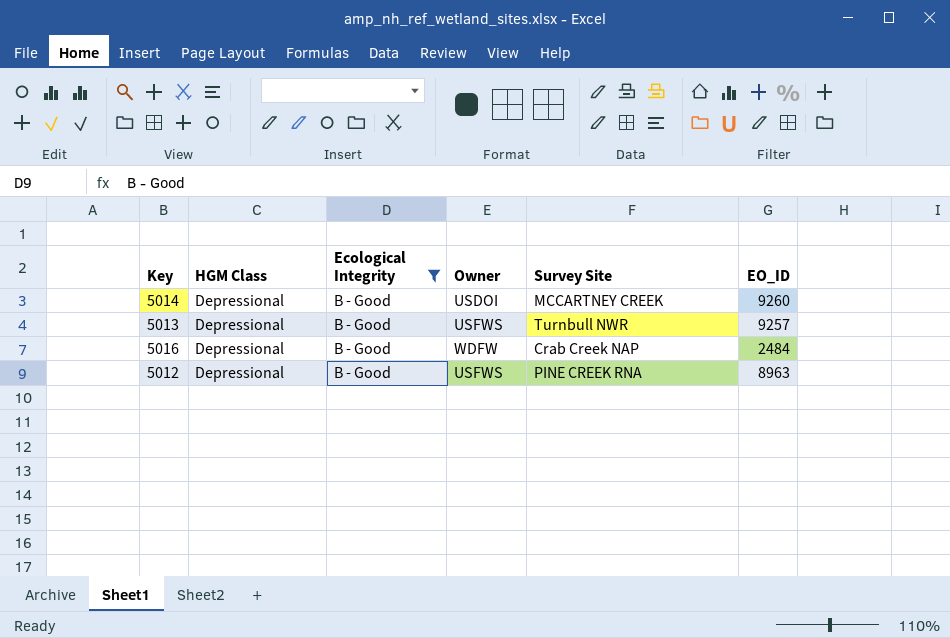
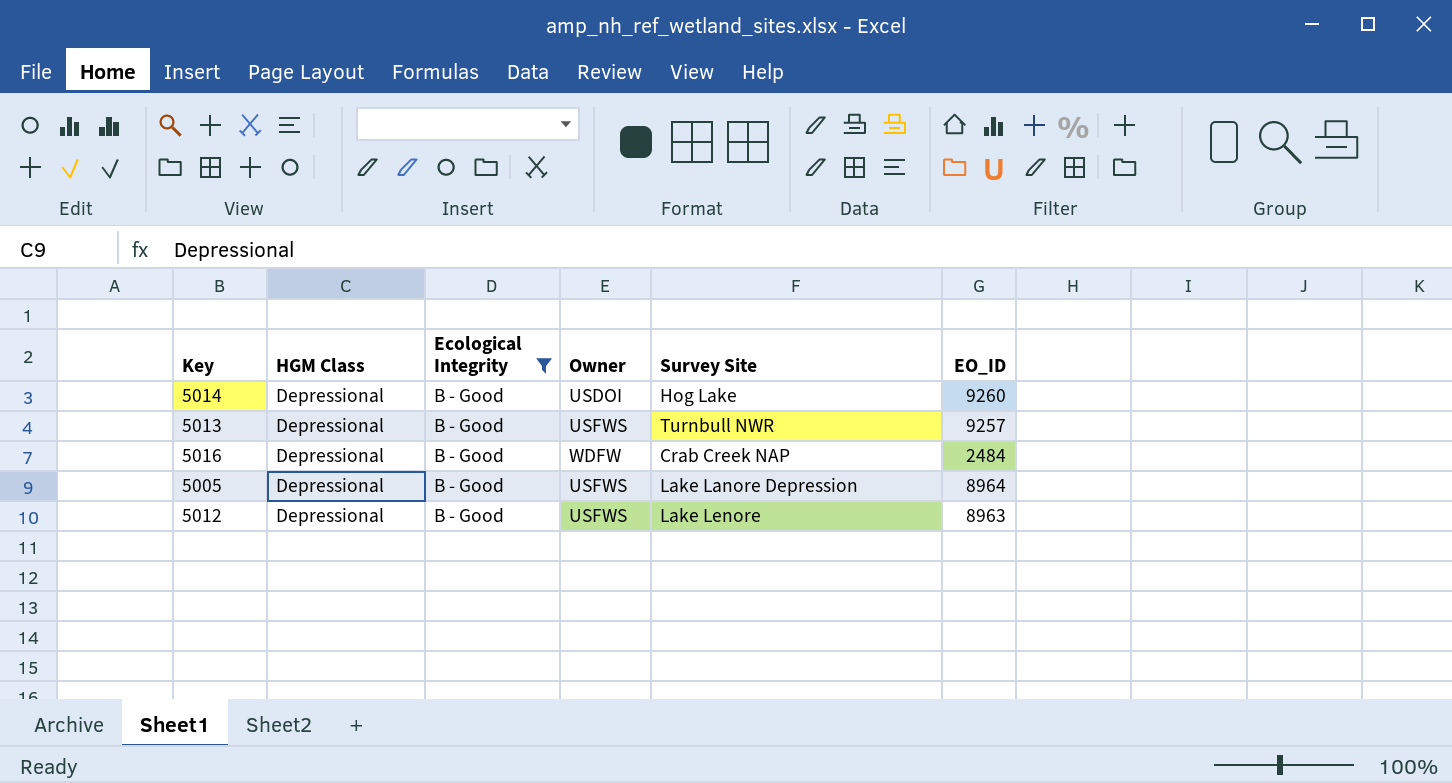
5014 | Survey Site: MCCARTNEY CREEK -> Hog Lake
row 5005: none -> Depressional | B - Good | USFWS | Lake Lanore Depression | 8964
5012 | Survey Site: PINE CREEK RNA -> Lake Lenore

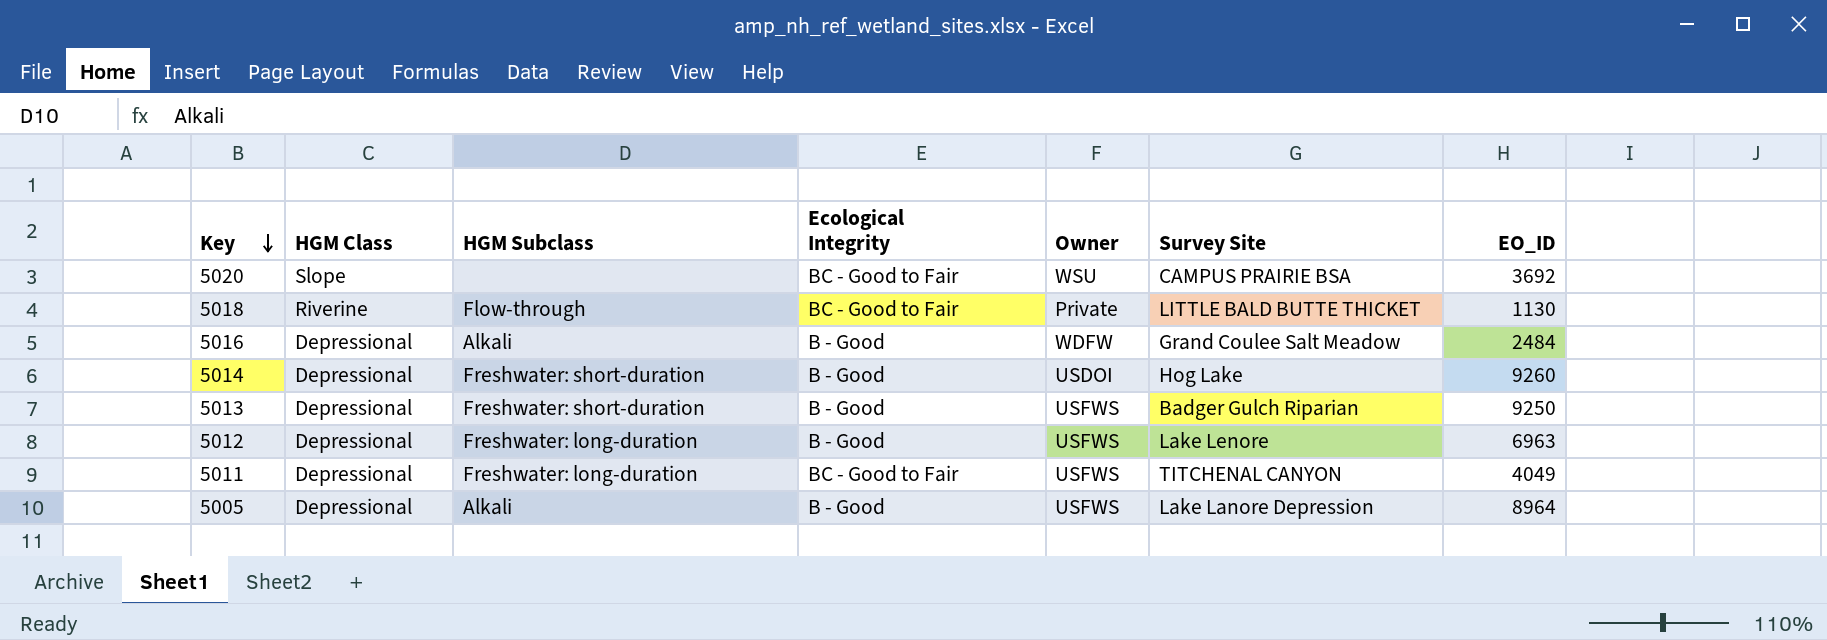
filter: Ecological Integrity = B - Good -> none
row order: none -> Key descending
column HGM Subclass | position: none -> 3
5016 | Survey Site: Crab Creek NAP -> Grand Coulee Salt Meadow
5013 | Survey Site: Turnbull NWR -> Badger Gulch Riparian
5013 | EO_ID: 9257 -> 9250
5012 | EO_ID: 8963 -> 6963

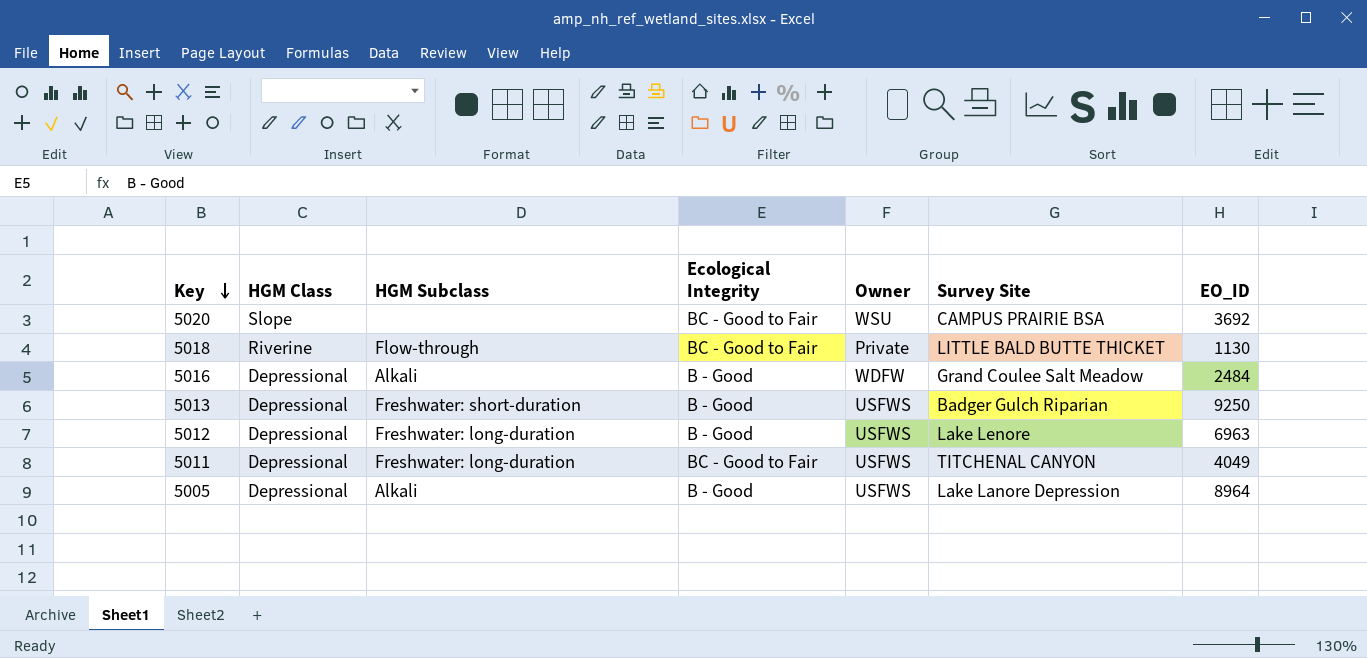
row 5014: Depressional | Freshwater: short-duration | B - Good | USDOI | Hog Lake | 9260 -> none

